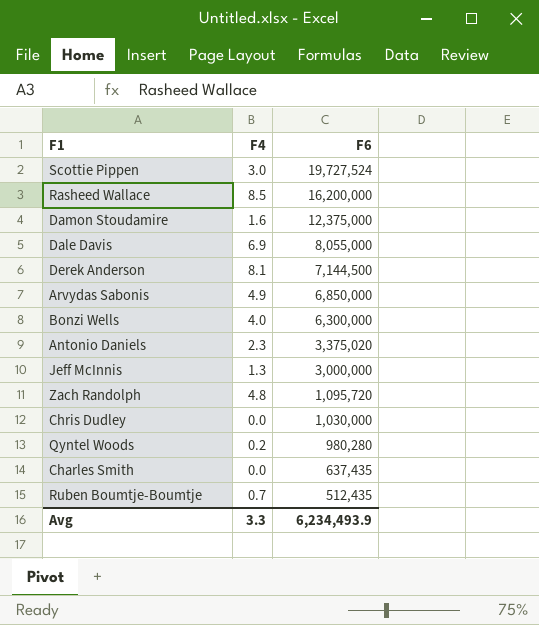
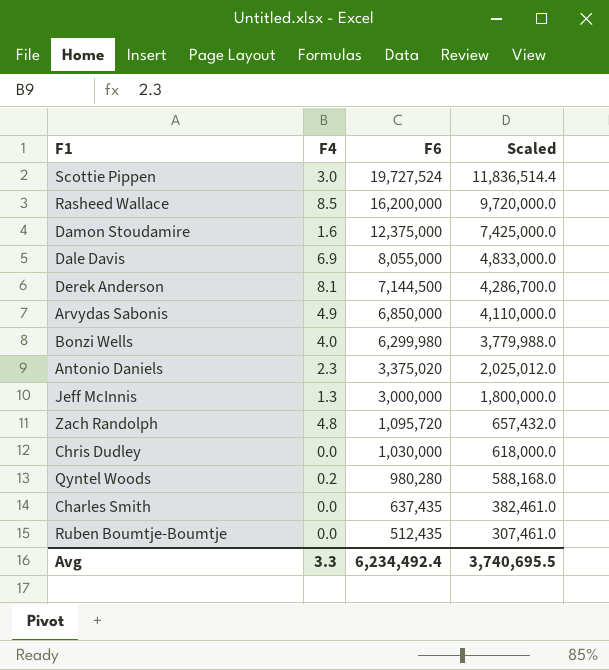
column Scaled | formula: none -> [F6] * 0.6
Bonzi Wells | F6: 6,300,000 -> 6,299,980
Ruben Boumtje-Boumtje | F4: 0.7 -> 0.0
Avg | F6: 6,234,493.9 -> 6,234,492.4

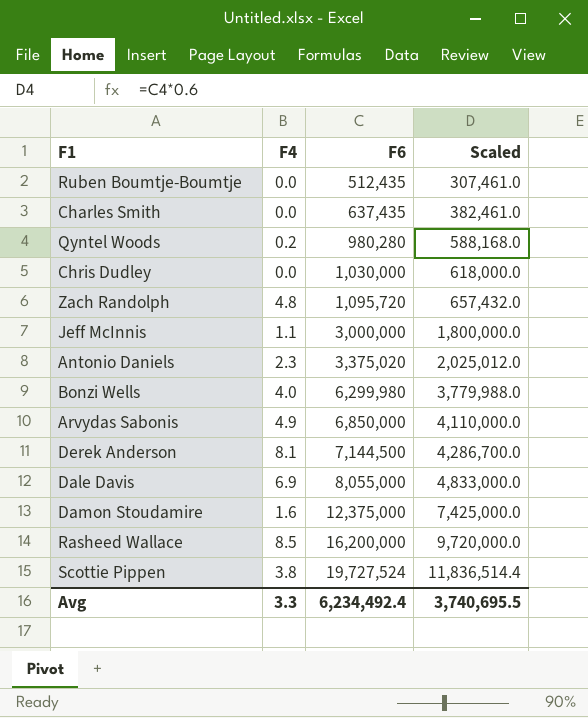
row order: F6 descending -> F6 ascending
Jeff McInnis | F4: 1.3 -> 1.1
Scottie Pippen | F4: 3.0 -> 3.8

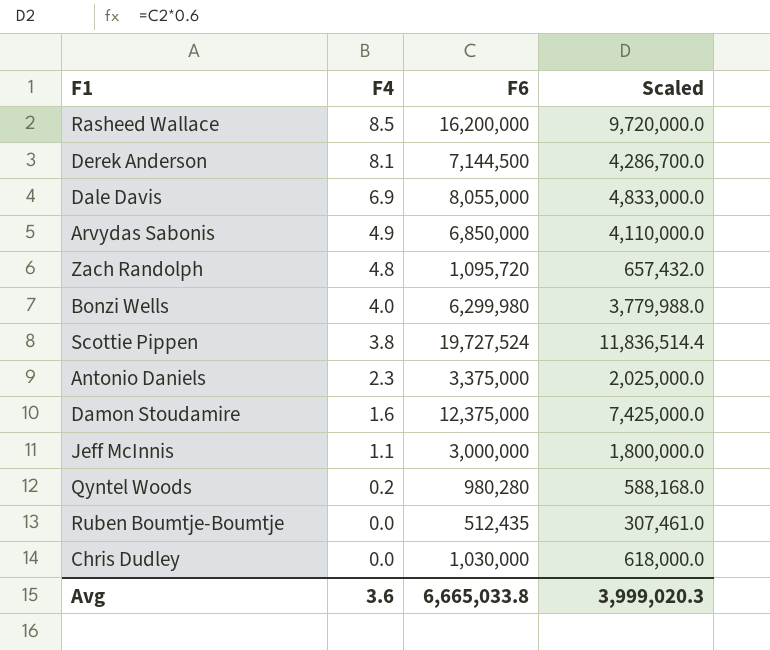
row order: F6 ascending -> F4 descending
row Charles Smith: 0.0 | 637,435 | 382,461.0 -> none
Antonio Daniels | F6: 3,375,020 -> 3,375,000
Antonio Daniels | Scaled: 2,025,012.0 -> 2,025,000.0
Avg | F4: 3.3 -> 3.6
Avg | F6: 6,234,492.4 -> 6,665,033.8
Avg | Scaled: 3,740,695.5 -> 3,999,020.3

